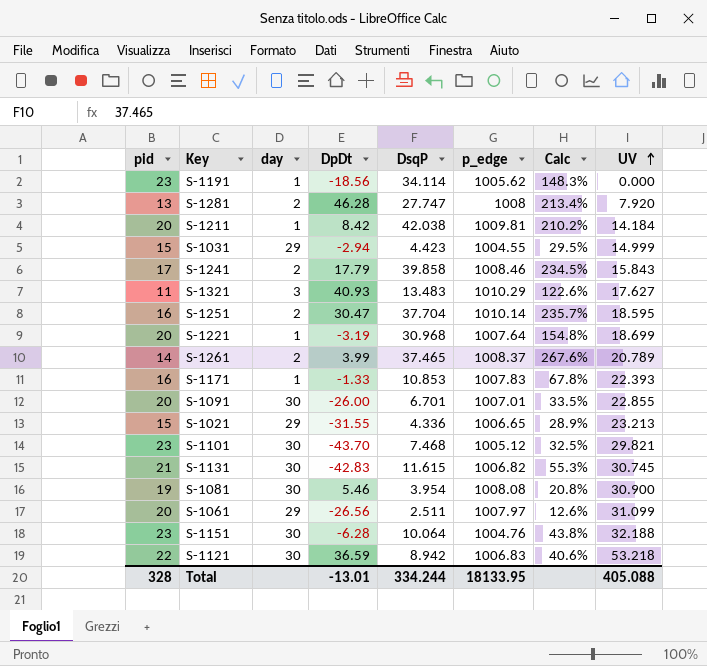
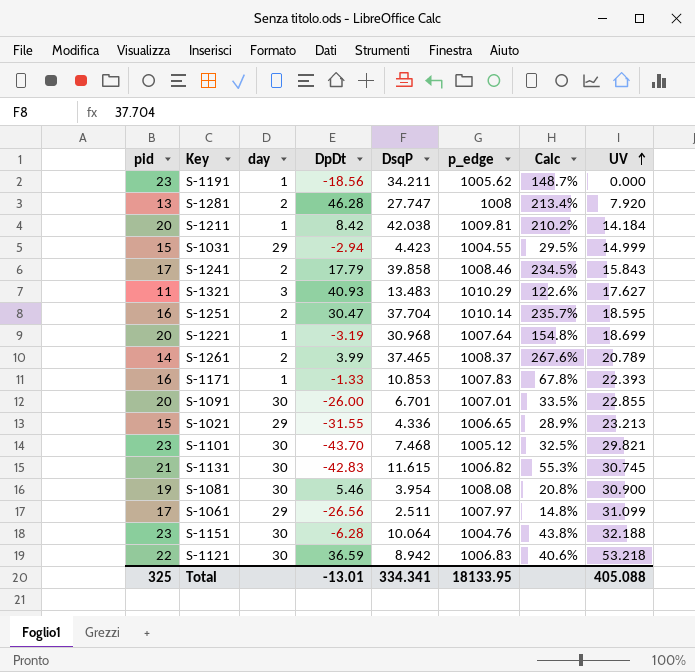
S-1191 | DsqP: 34.114 -> 34.211
S-1191 | Calc: 148.3% -> 148.7%
S-1061 | pid: 20 -> 17
S-1061 | Calc: 12.6% -> 14.8%
Total | pid: 328 -> 325
Total | DsqP: 334.244 -> 334.341

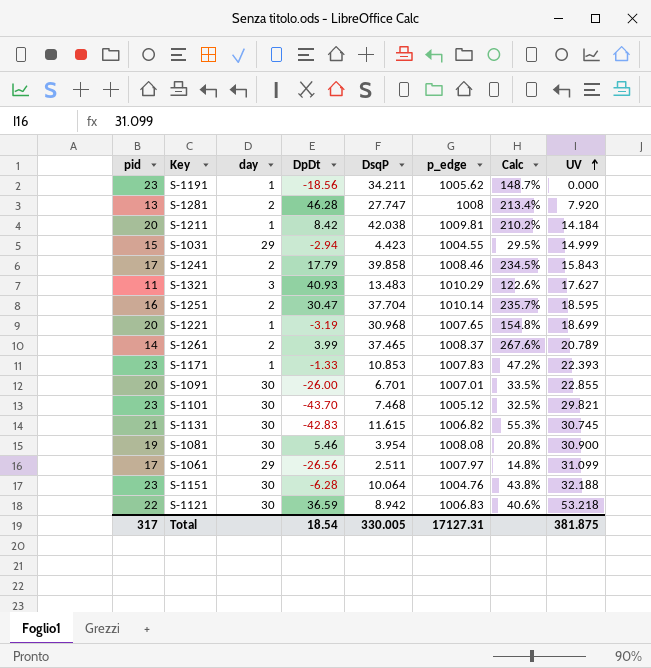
row S-1021: 15 | 29 | -31.55 | 4.336 | 1006.65 | 28.9% | 23.213 -> none
S-1221 | p_edge: 1007.64 -> 1007.65
S-1171 | pid: 16 -> 23
S-1171 | Calc: 67.8% -> 47.2%
Total | pid: 325 -> 317
Total | DpDt: -13.01 -> 18.54
Total | DsqP: 334.341 -> 330.005
Total | p_edge: 18133.95 -> 17127.31
Total | UV: 405.088 -> 381.875

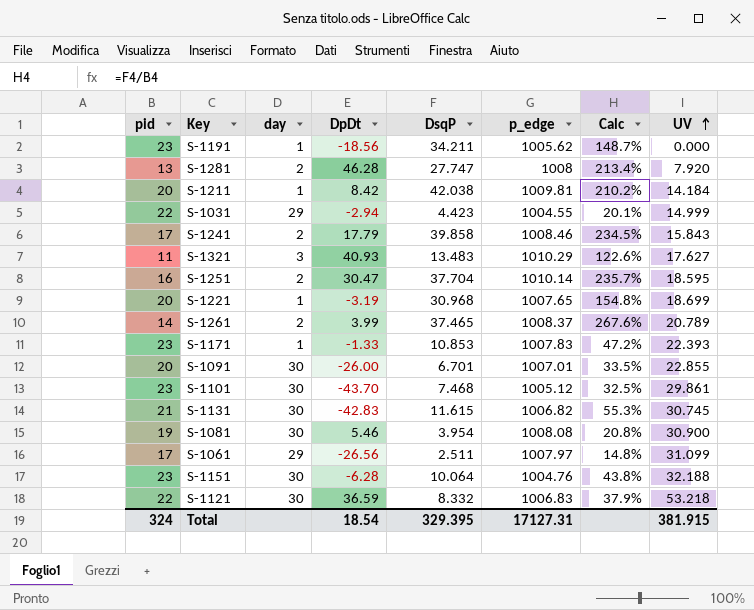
S-1031 | pid: 15 -> 22
S-1031 | Calc: 29.5% -> 20.1%
S-1101 | UV: 29.821 -> 29.861
S-1121 | DsqP: 8.942 -> 8.332
S-1121 | Calc: 40.6% -> 37.9%
Total | pid: 317 -> 324
Total | DsqP: 330.005 -> 329.395
Total | UV: 381.875 -> 381.915

